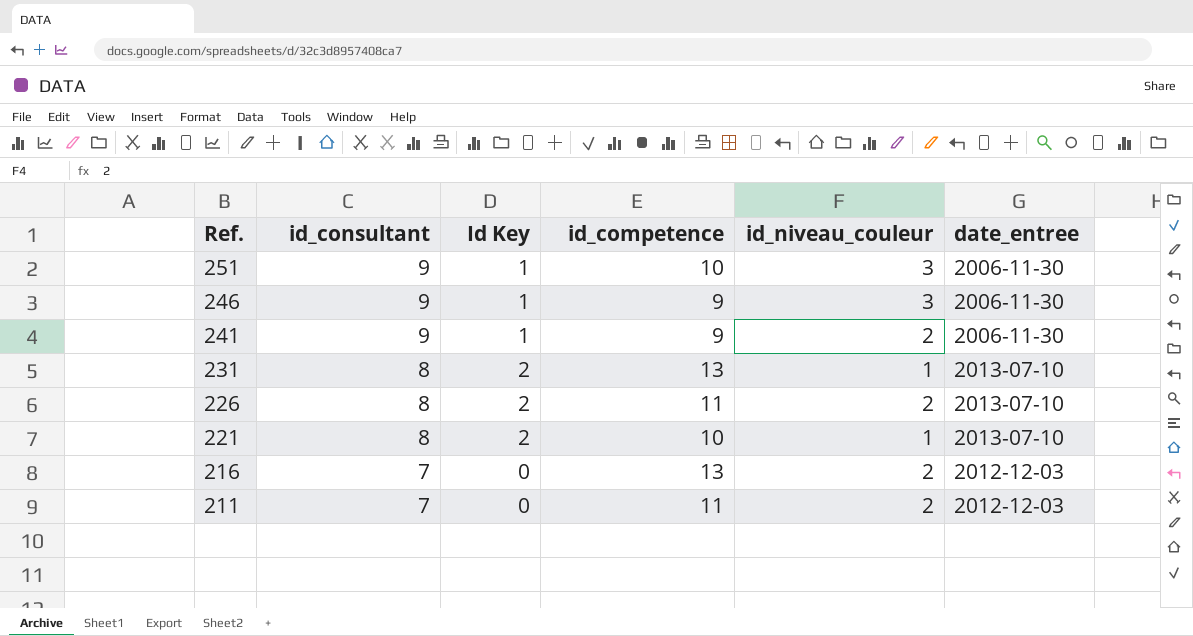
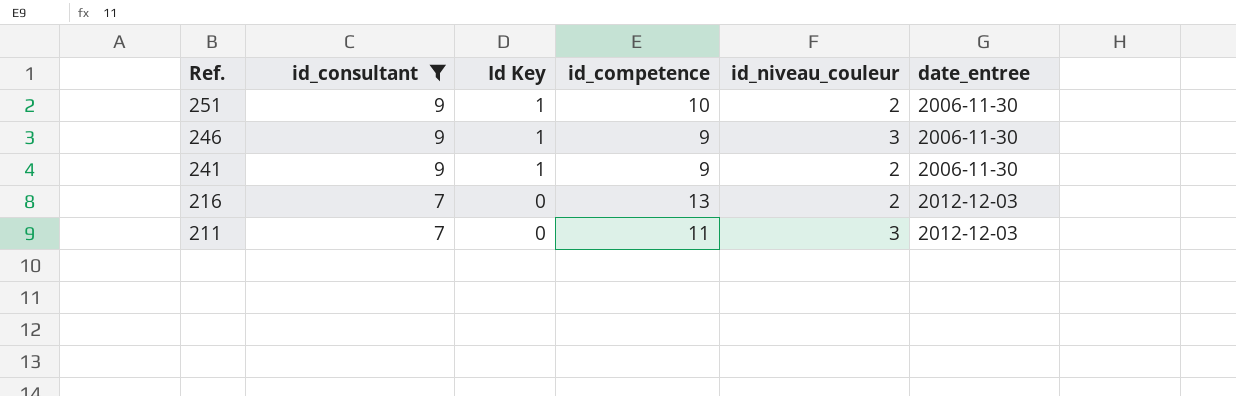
filter: none -> id_consultant != 8
251 | id_niveau_couleur: 3 -> 2
211 | id_niveau_couleur: 2 -> 3

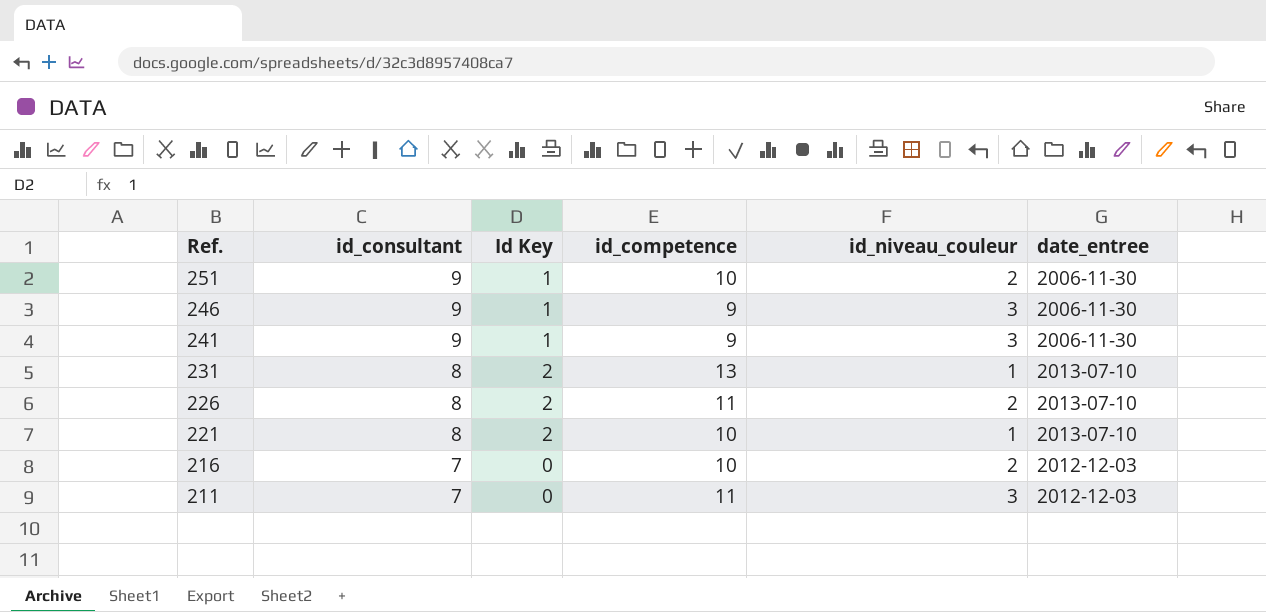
filter: id_consultant != 8 -> none
241 | id_niveau_couleur: 2 -> 3
216 | id_competence: 13 -> 10

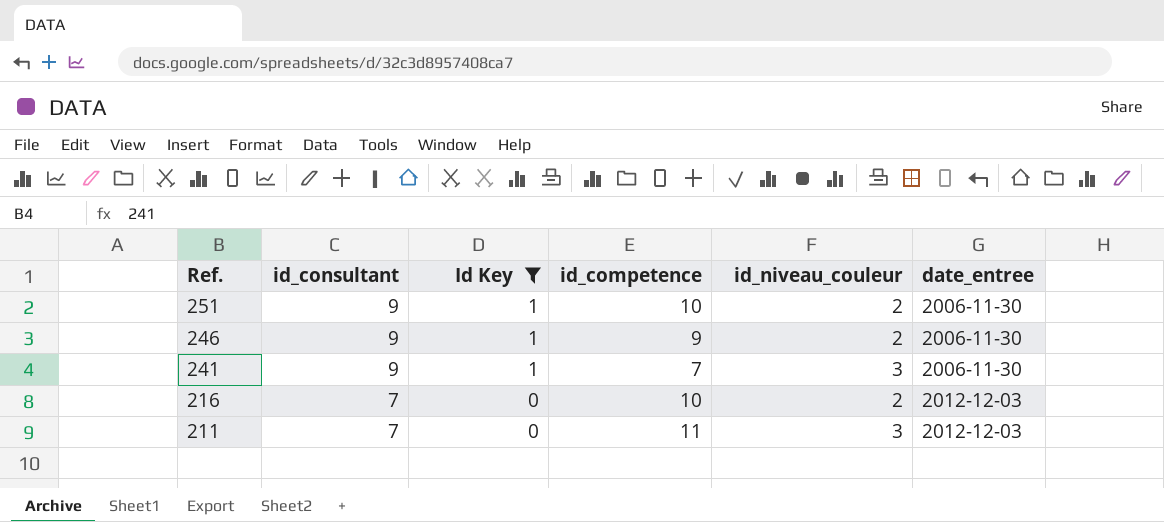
filter: none -> Id Key != 2
246 | id_niveau_couleur: 3 -> 2
241 | id_competence: 9 -> 7

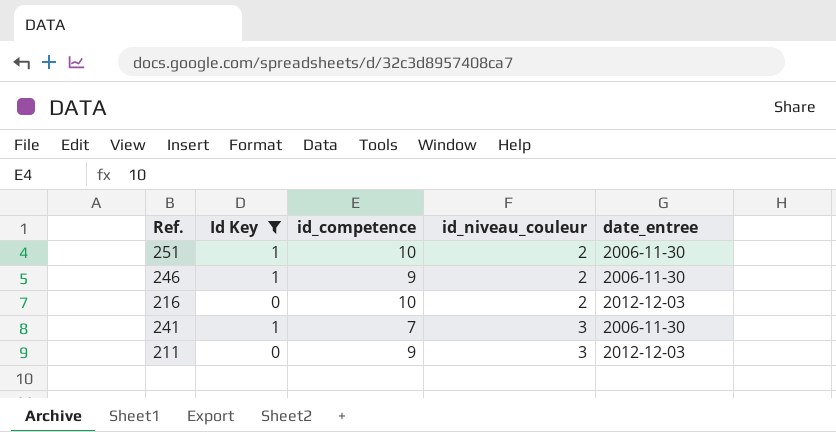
row order: Ref. descending -> id_niveau_couleur ascending
column id_consultant | position: 2 -> none
211 | id_competence: 11 -> 9

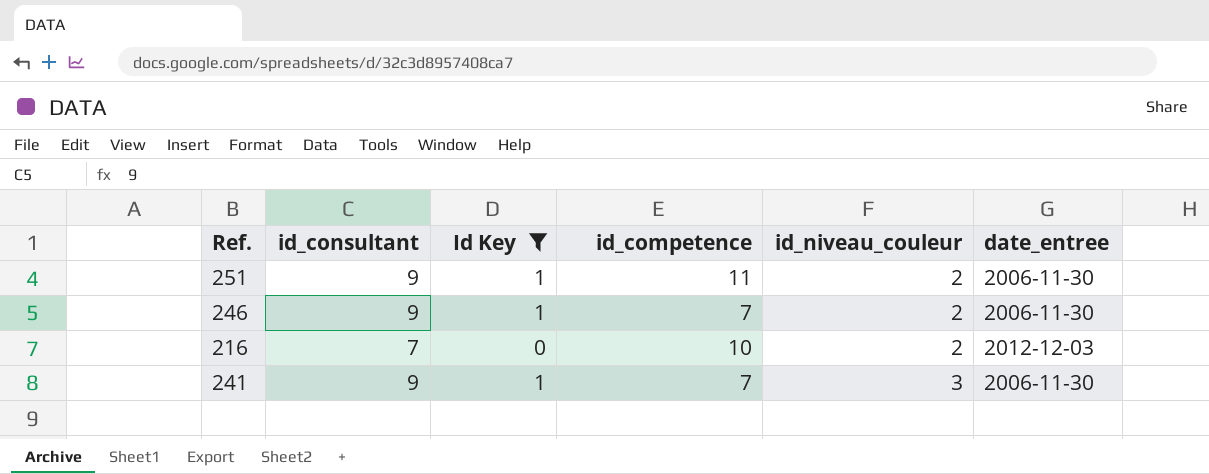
column id_consultant | position: none -> 2
row 211: 0 | 9 | 3 | 2012-12-03 -> none
251 | id_competence: 10 -> 11
246 | id_competence: 9 -> 7

